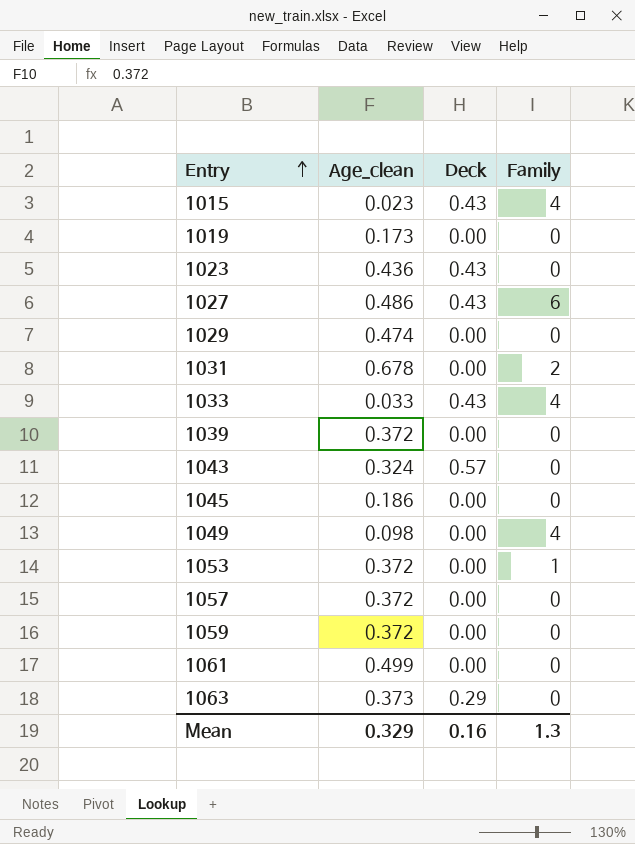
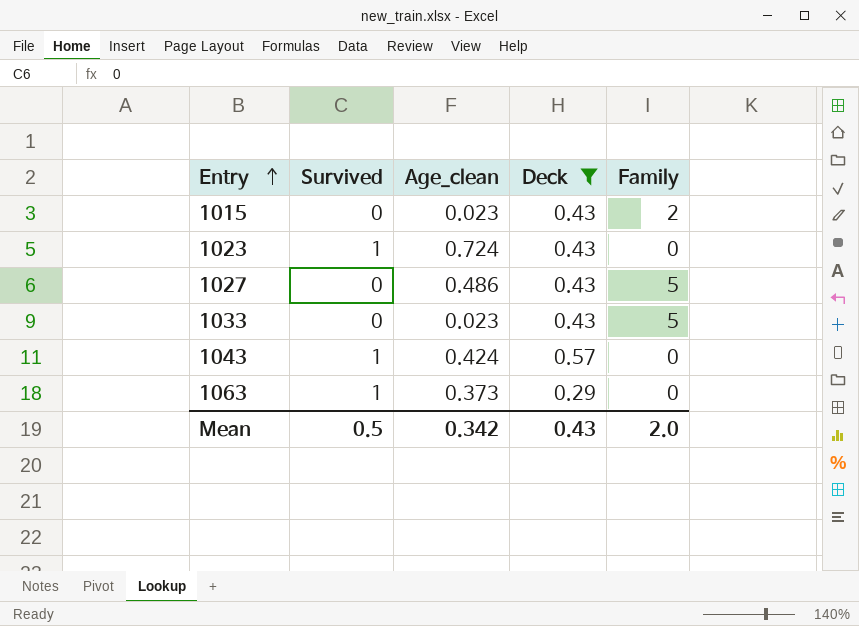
filter: none -> Deck != 0.00
column Survived | position: none -> 2
1015 | Family: 4 -> 2
1023 | Age_clean: 0.436 -> 0.724
1027 | Family: 6 -> 5
1033 | Age_clean: 0.033 -> 0.023
1033 | Family: 4 -> 5
1043 | Age_clean: 0.324 -> 0.424
Mean | Age_clean: 0.329 -> 0.342
Mean | Deck: 0.16 -> 0.43
Mean | Family: 1.3 -> 2.0

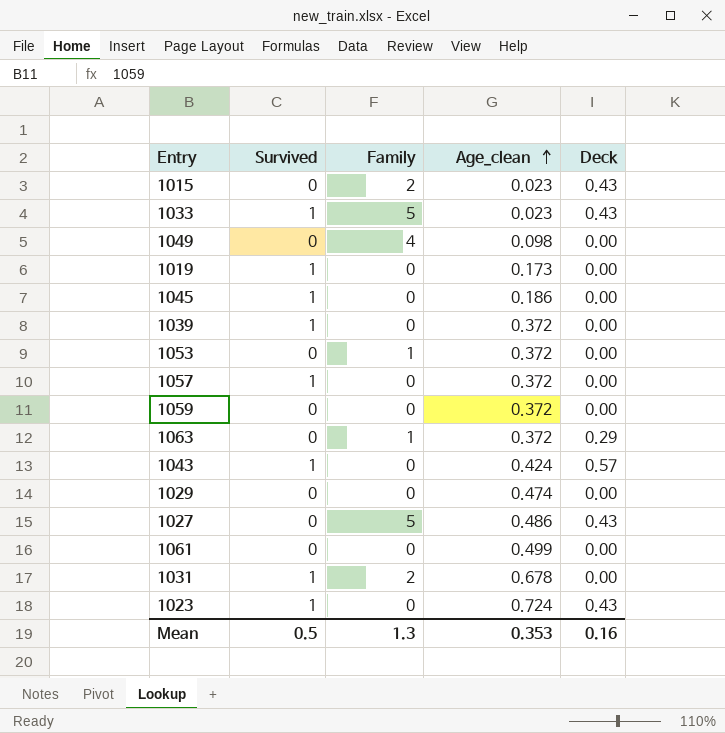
filter: Deck != 0.00 -> none
row order: Entry ascending -> Age_clean ascending
column Family | position: 5 -> 3
1033 | Survived: 0 -> 1
1063 | Survived: 1 -> 0
1063 | Family: 0 -> 1
1063 | Age_clean: 0.373 -> 0.372
Mean | Family: 2.0 -> 1.3
Mean | Age_clean: 0.342 -> 0.353
Mean | Deck: 0.43 -> 0.16

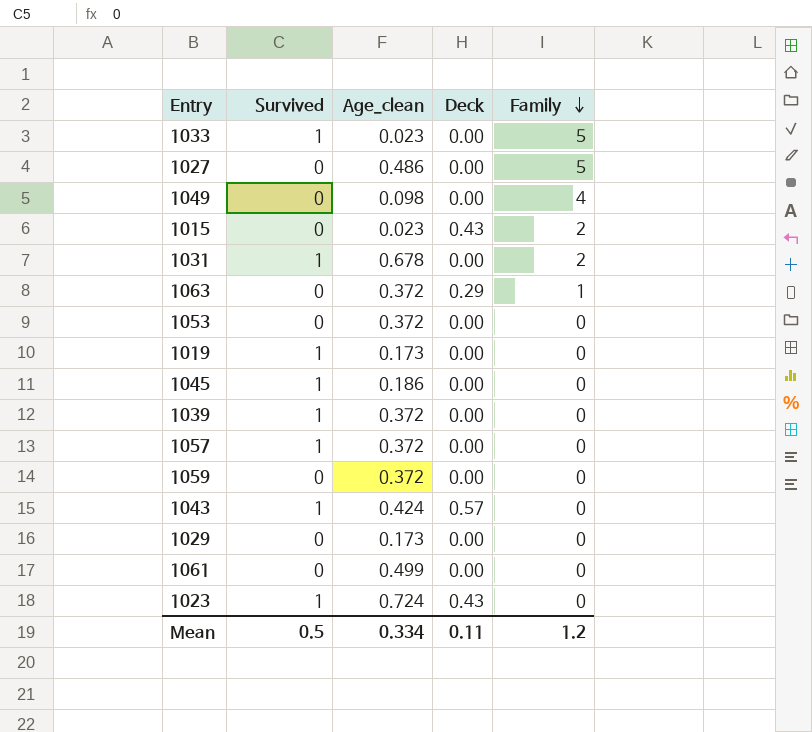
row order: Age_clean ascending -> Family descending
column Family | position: 3 -> 5
1033 | Deck: 0.43 -> 0.00
1027 | Deck: 0.43 -> 0.00
1053 | Family: 1 -> 0
1029 | Age_clean: 0.474 -> 0.173
Mean | Age_clean: 0.353 -> 0.334
Mean | Deck: 0.16 -> 0.11
Mean | Family: 1.3 -> 1.2

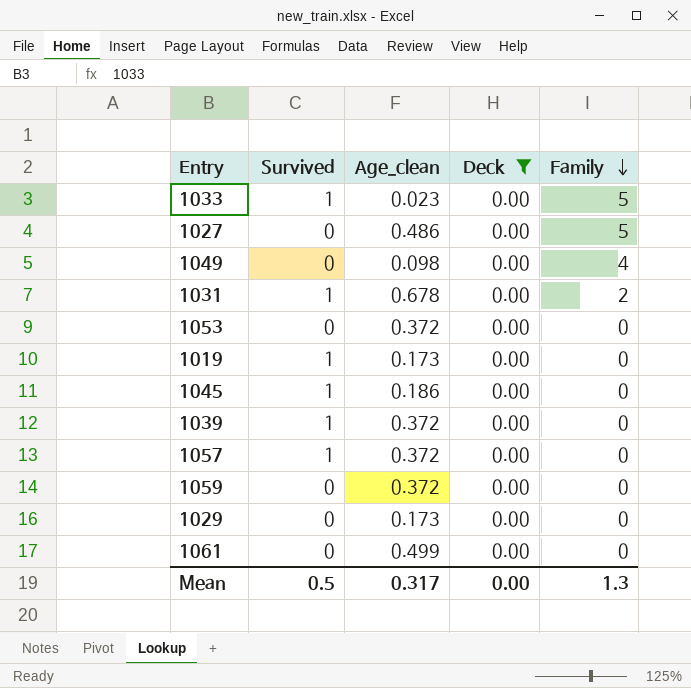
filter: none -> Deck = 0.00
Mean | Age_clean: 0.334 -> 0.317
Mean | Deck: 0.11 -> 0.00
Mean | Family: 1.2 -> 1.3

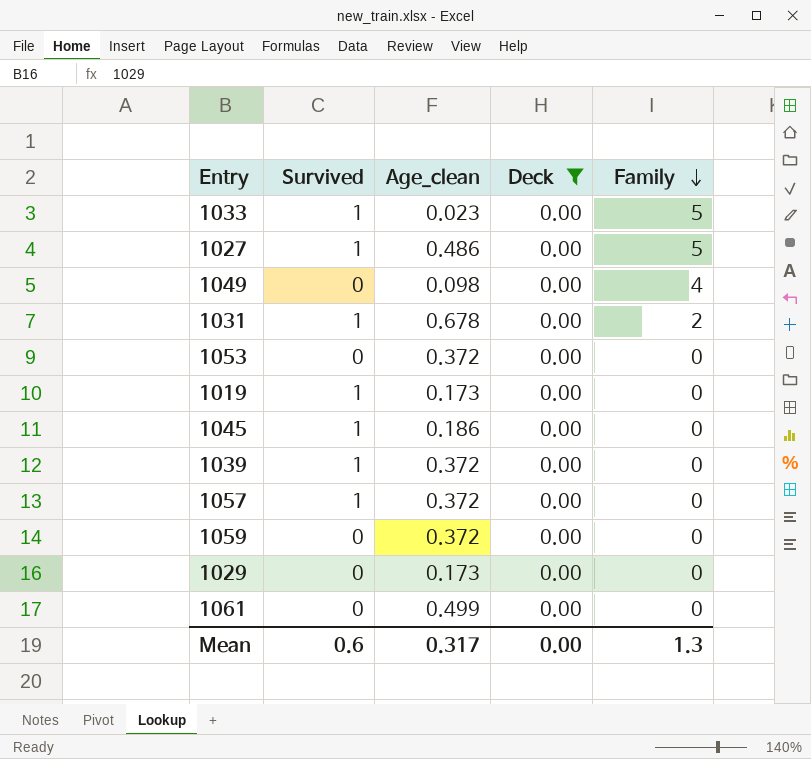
1027 | Survived: 0 -> 1
Mean | Survived: 0.5 -> 0.6

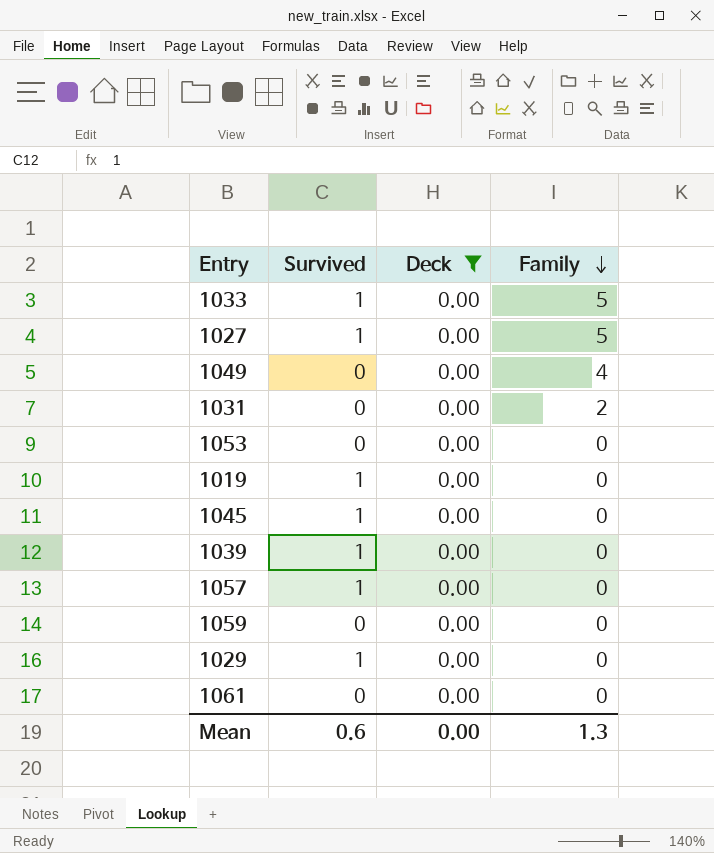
column Age_clean | position: 3 -> none
1031 | Survived: 1 -> 0
1029 | Survived: 0 -> 1

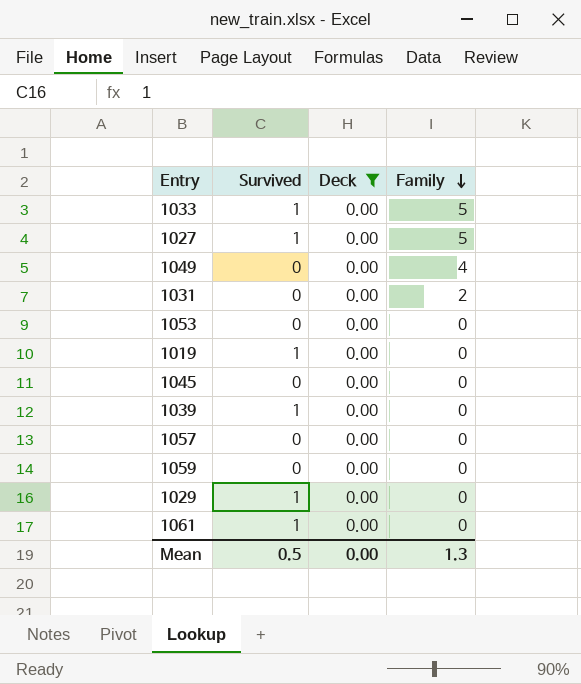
1045 | Survived: 1 -> 0
1057 | Survived: 1 -> 0
1061 | Survived: 0 -> 1
Mean | Survived: 0.6 -> 0.5

